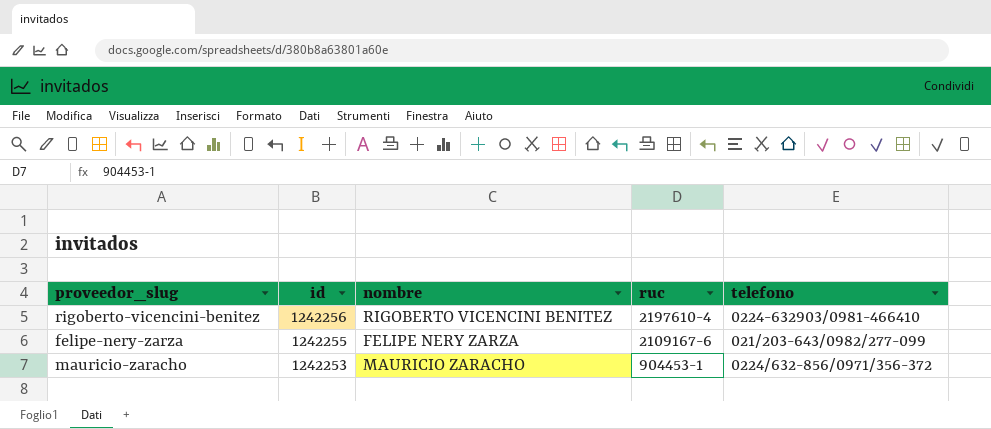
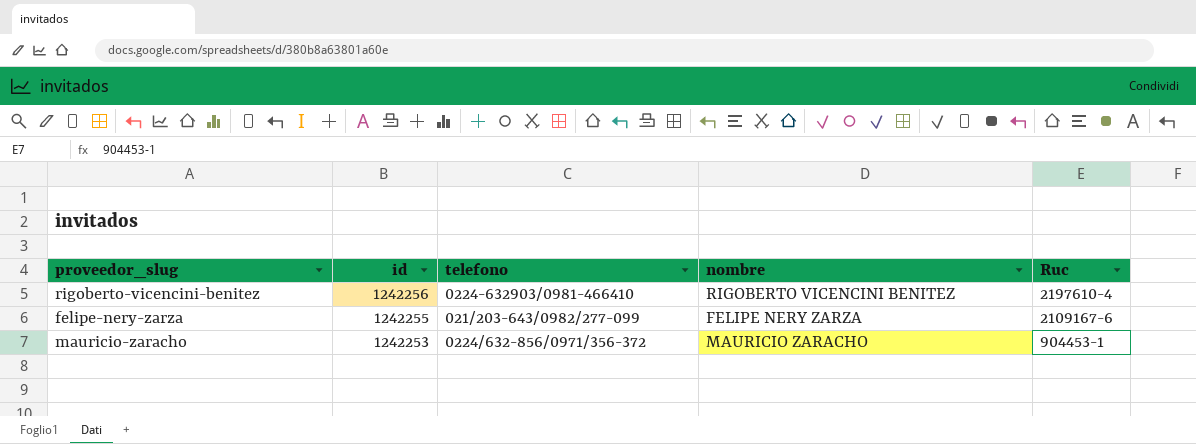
column telefono | position: 5 -> 3
column name: ruc -> Ruc

